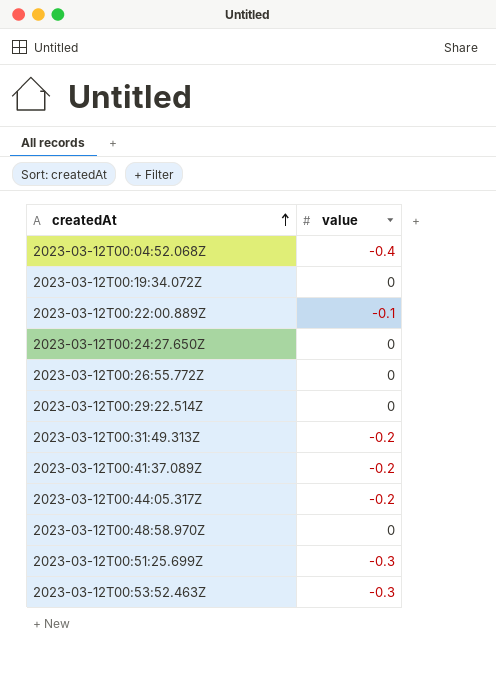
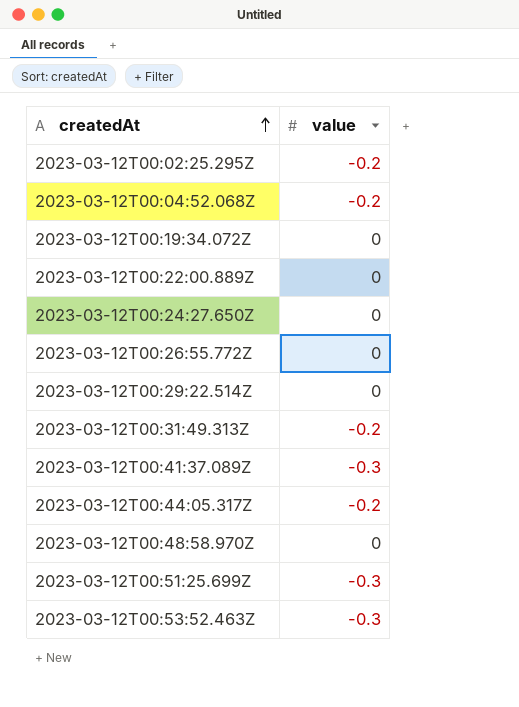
row 2023-03-12T00:02:25.295Z: none -> -0.2
2023-03-12T00:04:52.068Z | value: -0.4 -> -0.2
2023-03-12T00:22:00.889Z | value: -0.1 -> 0
2023-03-12T00:41:37.089Z | value: -0.2 -> -0.3

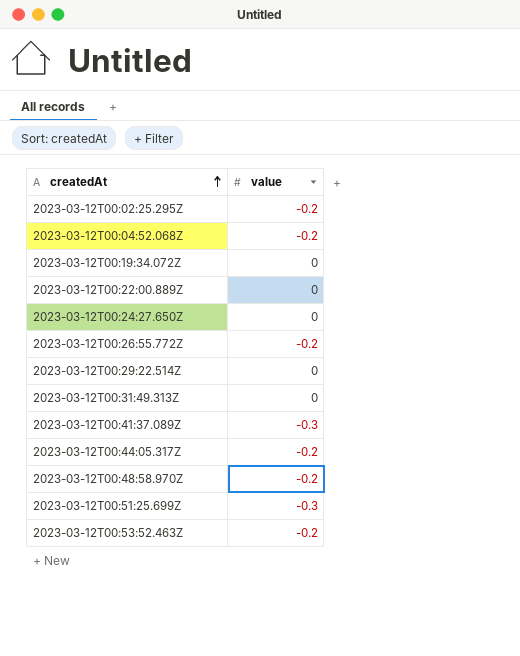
2023-03-12T00:26:55.772Z | value: 0 -> -0.2
2023-03-12T00:31:49.313Z | value: -0.2 -> 0
2023-03-12T00:48:58.970Z | value: 0 -> -0.2
2023-03-12T00:53:52.463Z | value: -0.3 -> -0.2

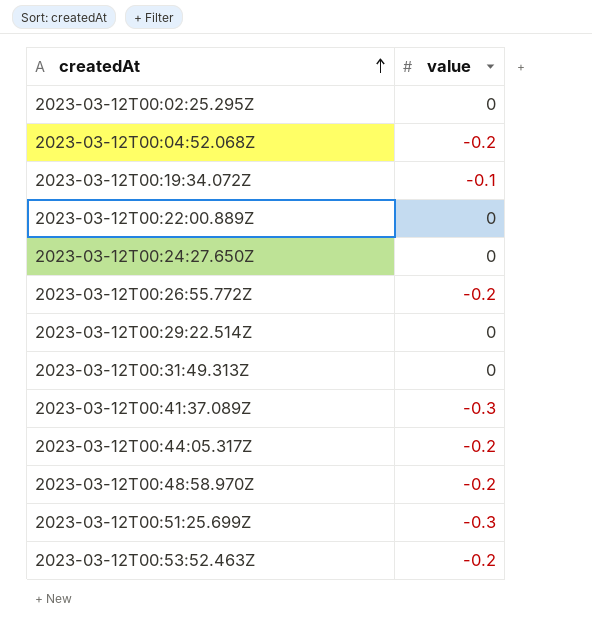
2023-03-12T00:02:25.295Z | value: -0.2 -> 0
2023-03-12T00:19:34.072Z | value: 0 -> -0.1

